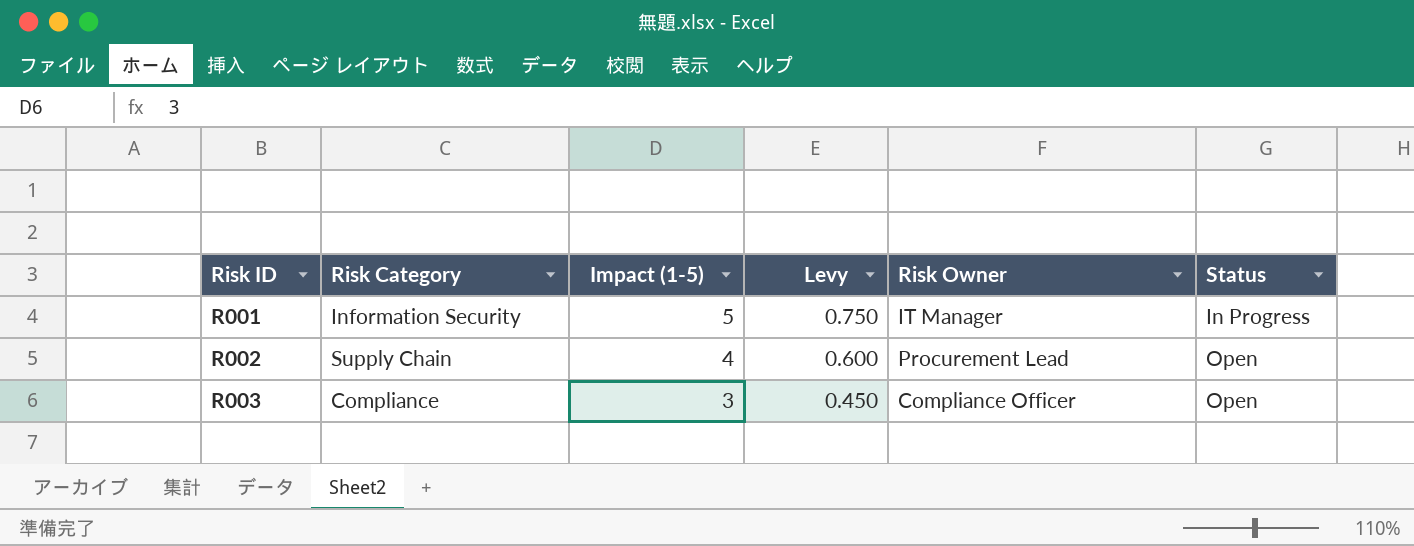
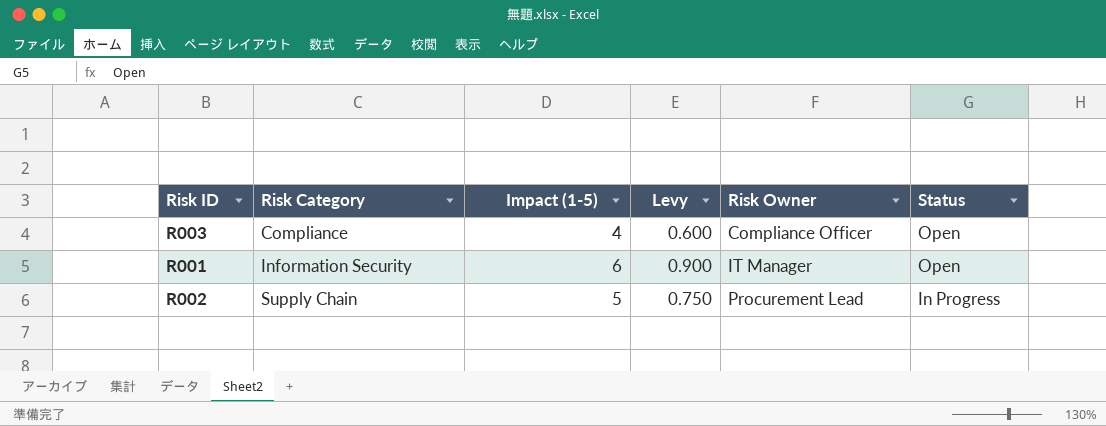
row order: Risk ID ascending -> Risk Category ascending
R003 | Impact (1-5): 3 -> 4
R003 | Levy: 0.450 -> 0.600
R001 | Impact (1-5): 5 -> 6
R001 | Levy: 0.750 -> 0.900
R001 | Status: In Progress -> Open
R002 | Impact (1-5): 4 -> 5
R002 | Levy: 0.600 -> 0.750
R002 | Status: Open -> In Progress

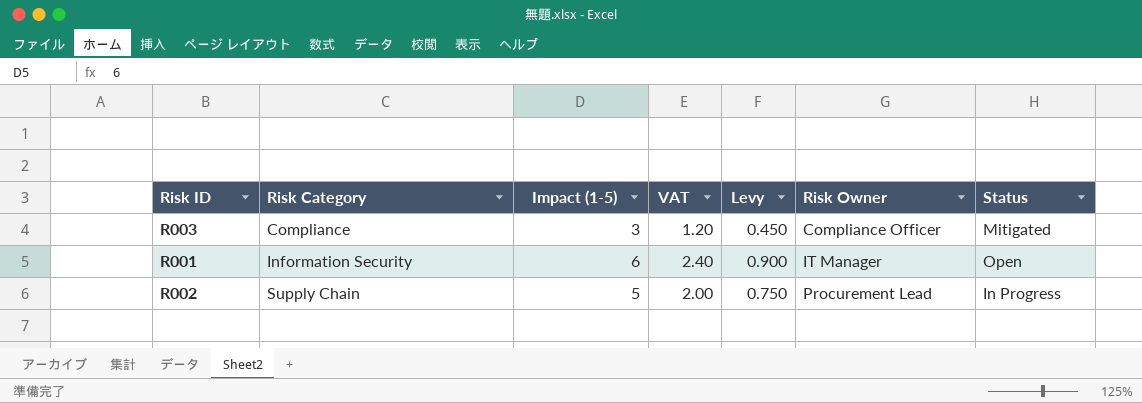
column VAT | formula: none -> [Impact (1-5)] * 0.4
R003 | Impact (1-5): 4 -> 3
R003 | Levy: 0.600 -> 0.450
R003 | Status: Open -> Mitigated

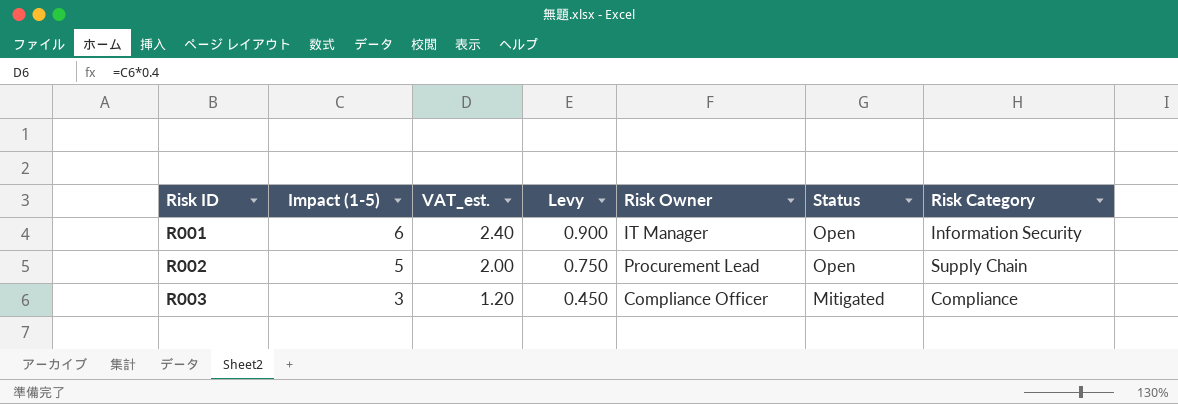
row order: Risk Category ascending -> Risk ID ascending
column name: VAT -> VAT_est.
column Risk Category | position: 2 -> 7
R002 | Status: In Progress -> Open

